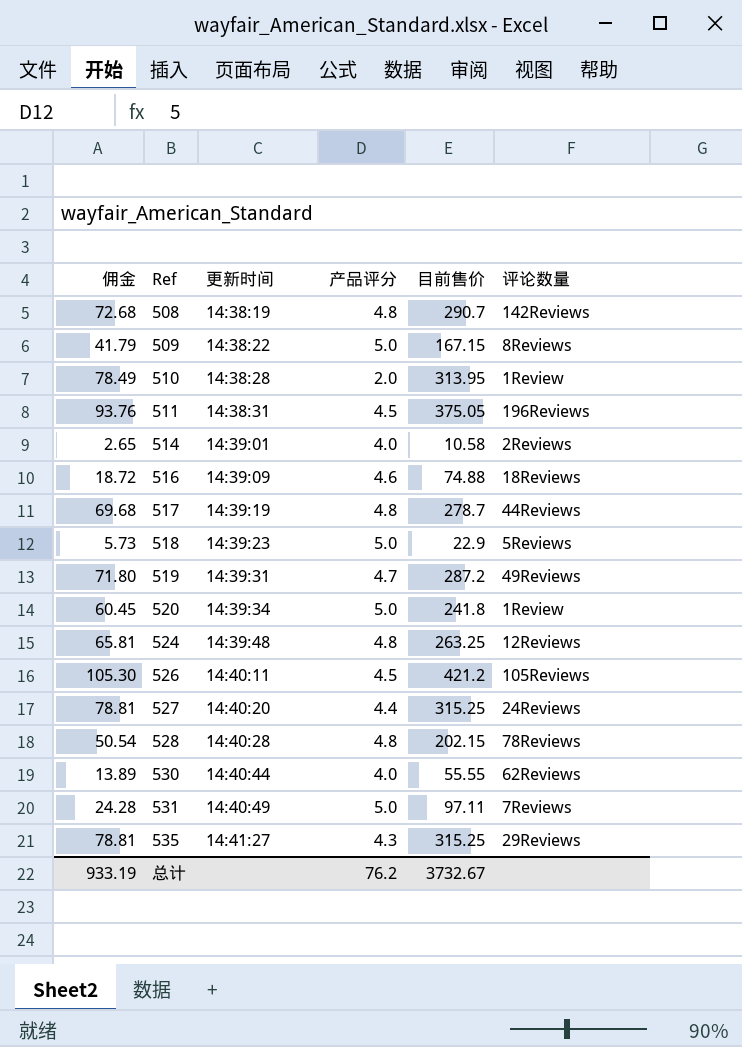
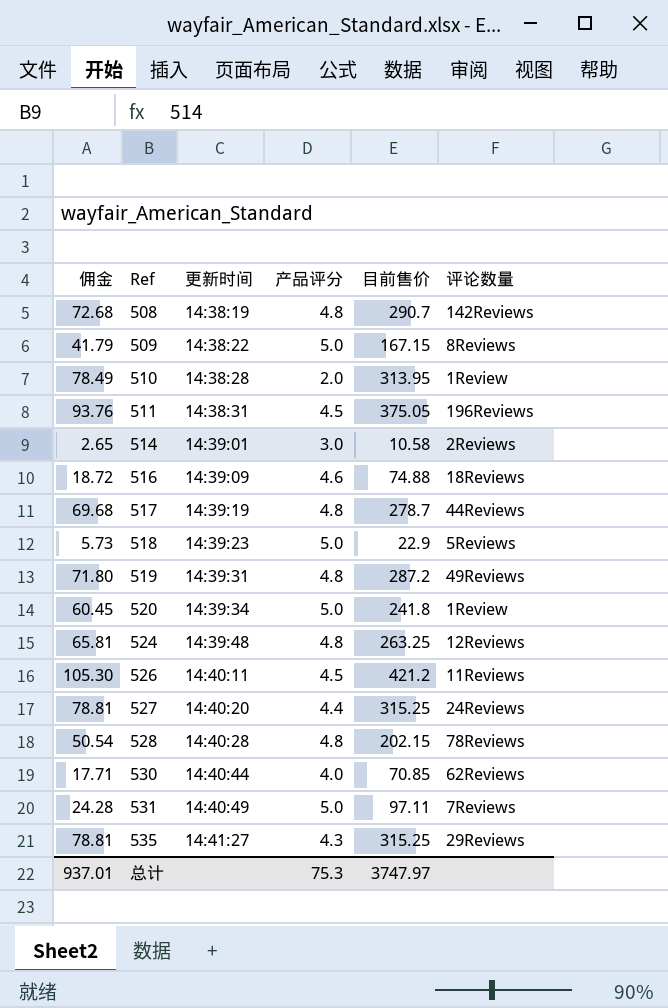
514 | 产品评分: 4.0 -> 3.0
519 | 产品评分: 4.7 -> 4.8
526 | 评论数量: 105Reviews -> 11Reviews
530 | 佣金: 13.89 -> 17.71
530 | 目前售价: 55.55 -> 70.85
总计 | 佣金: 933.19 -> 937.01
总计 | 产品评分: 76.2 -> 75.3
总计 | 目前售价: 3732.67 -> 3747.97

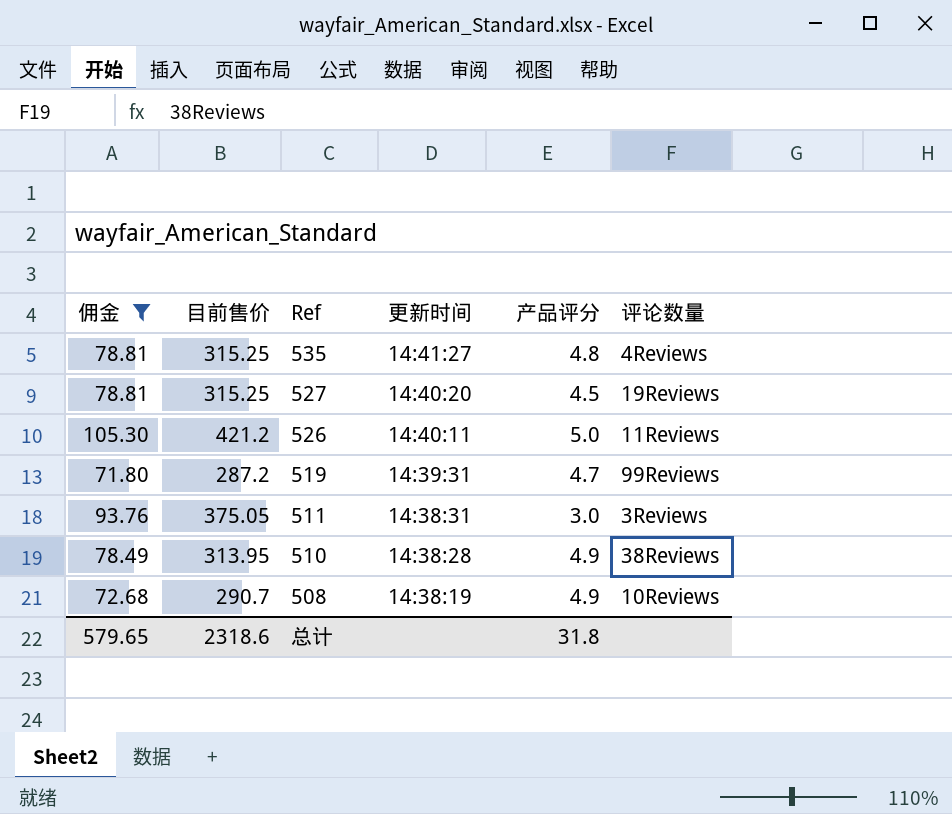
filter: none -> 佣金 >= 71.80
row order: Ref ascending -> Ref descending
column 目前售价 | position: 5 -> 2
535 | 产品评分: 4.3 -> 4.8
535 | 评论数量: 29Reviews -> 4Reviews
527 | 产品评分: 4.4 -> 4.5
527 | 评论数量: 24Reviews -> 19Reviews
526 | 产品评分: 4.5 -> 5.0
519 | 产品评分: 4.8 -> 4.7
519 | 评论数量: 49Reviews -> 99Reviews
511 | 产品评分: 4.5 -> 3.0
511 | 评论数量: 196Reviews -> 3Reviews
510 | 产品评分: 2.0 -> 4.9
510 | 评论数量: 1Review -> 38Reviews
508 | 产品评分: 4.8 -> 4.9
508 | 评论数量: 142Reviews -> 10Reviews
总计 | 佣金: 937.01 -> 579.65
总计 | 目前售价: 3747.97 -> 2318.6
总计 | 产品评分: 75.3 -> 31.8

